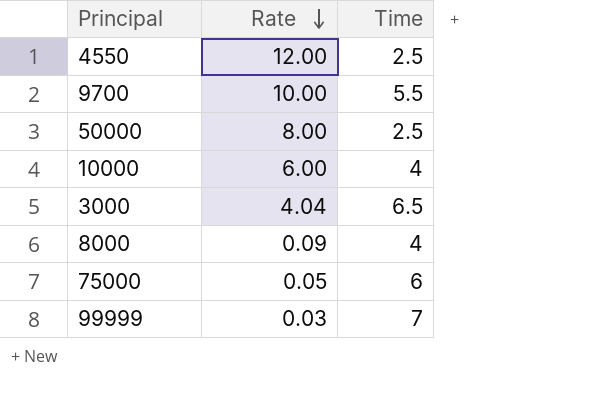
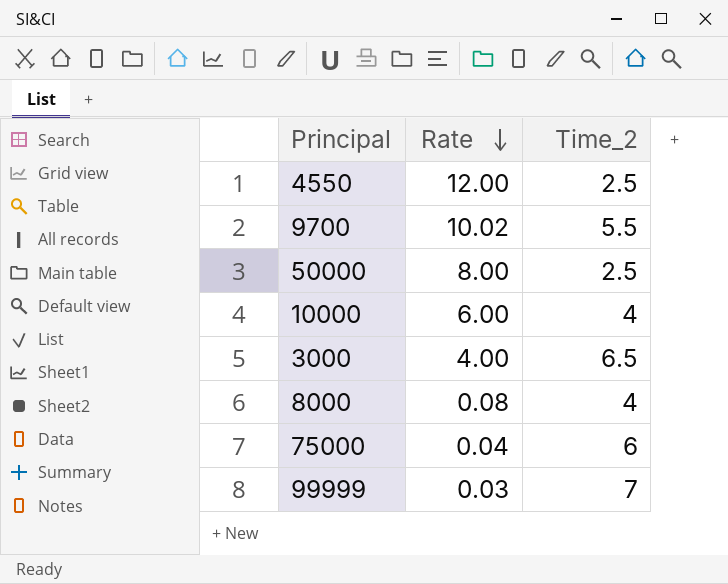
column name: Time -> Time_2
9700 | Rate: 10.00 -> 10.02
3000 | Rate: 4.04 -> 4.00
8000 | Rate: 0.09 -> 0.08
75000 | Rate: 0.05 -> 0.04

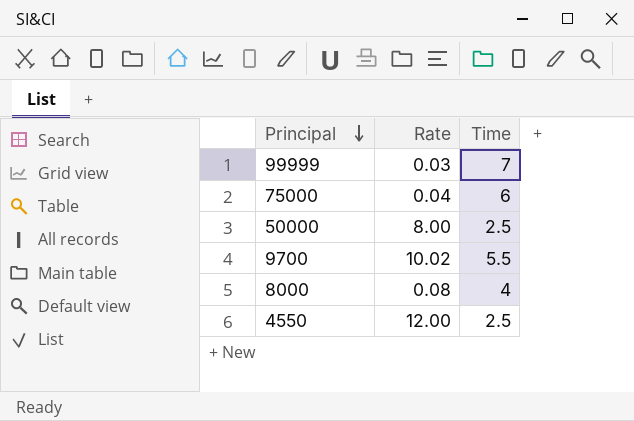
row order: Rate descending -> Principal descending
column name: Time_2 -> Time
row 10000: 6.00 | 4 -> none
row 3000: 4.00 | 6.5 -> none

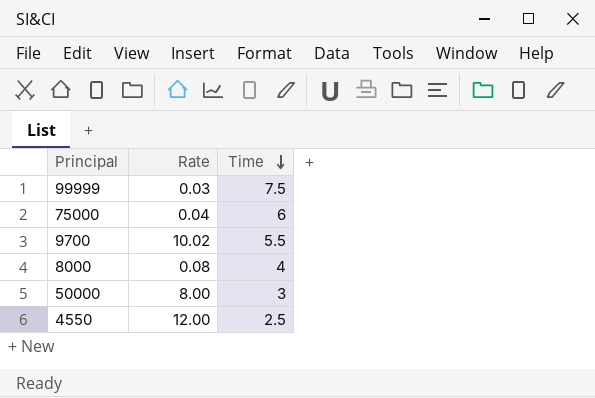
row order: Principal descending -> Time descending
99999 | Time: 7 -> 7.5
50000 | Time: 2.5 -> 3

